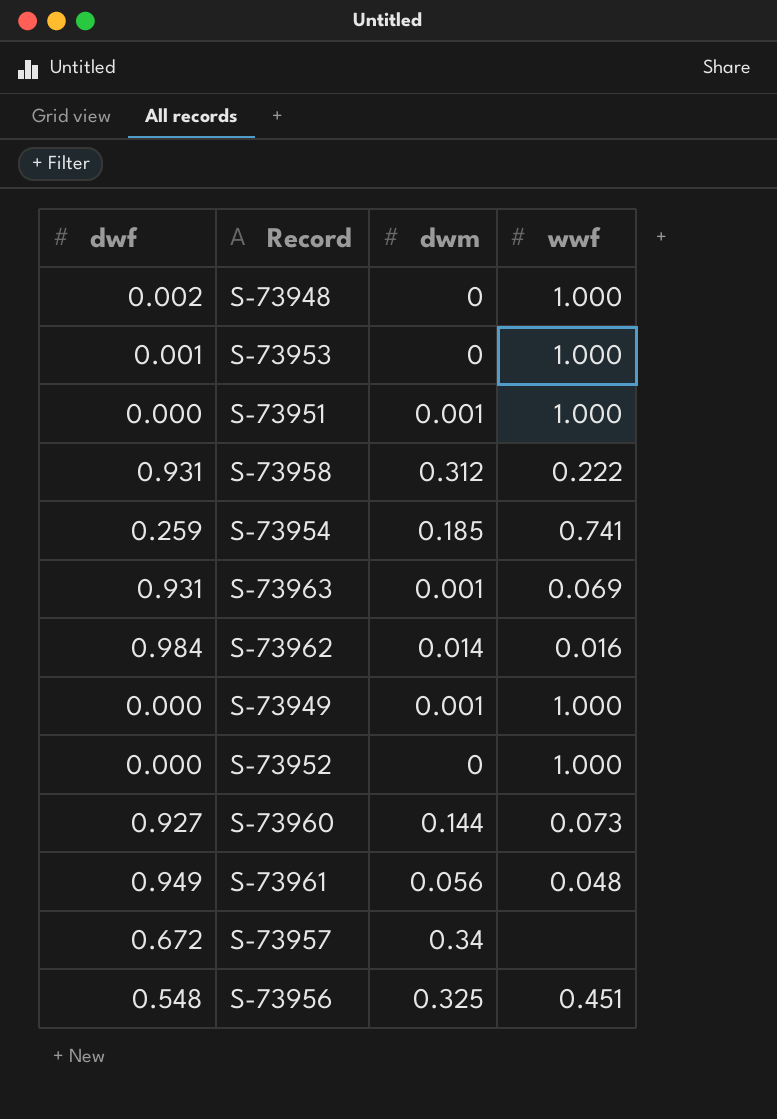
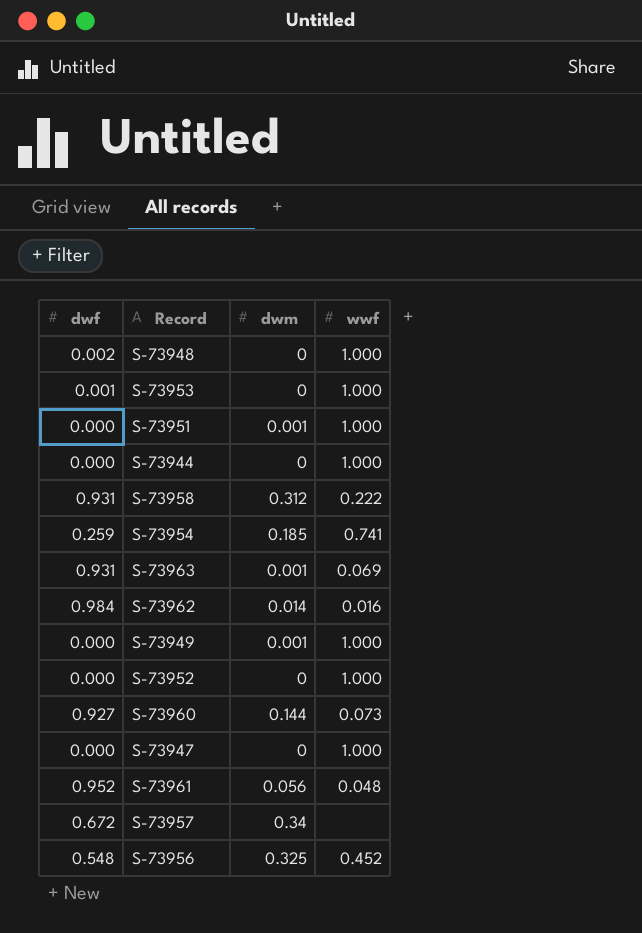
row S-73944: none -> 0.000 | 0 | 1.000
row S-73947: none -> 0.000 | 0 | 1.000
S-73961 | dwf: 0.949 -> 0.952
S-73956 | wwf: 0.451 -> 0.452

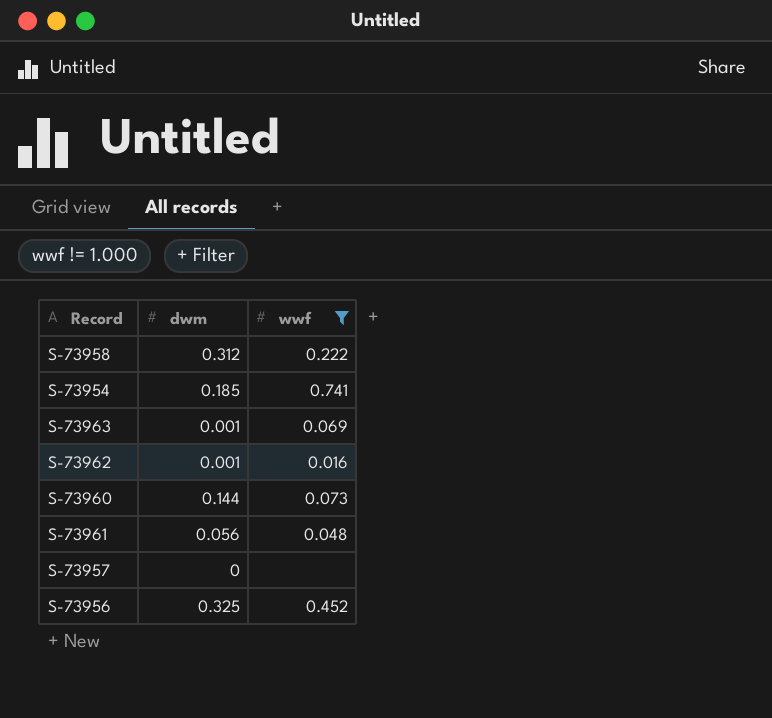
filter: none -> wwf != 1.000
column dwf | position: 1 -> none
S-73962 | dwm: 0.014 -> 0.001
S-73957 | dwm: 0.34 -> 0

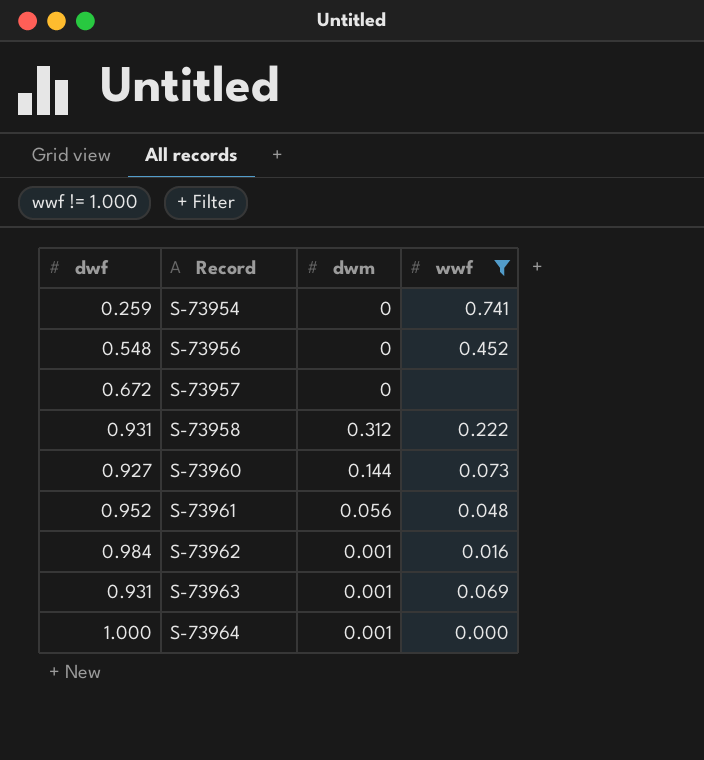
row order: none -> Record ascending
column dwf | position: none -> 1
S-73954 | dwm: 0.185 -> 0
S-73956 | dwm: 0.325 -> 0
row S-73964: none -> 1.000 | 0.001 | 0.000

